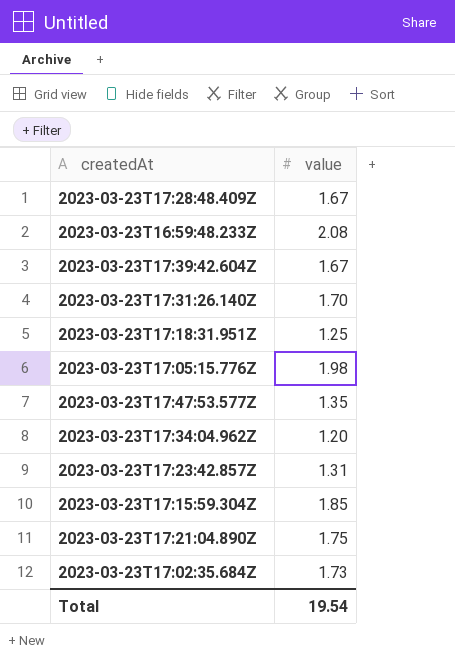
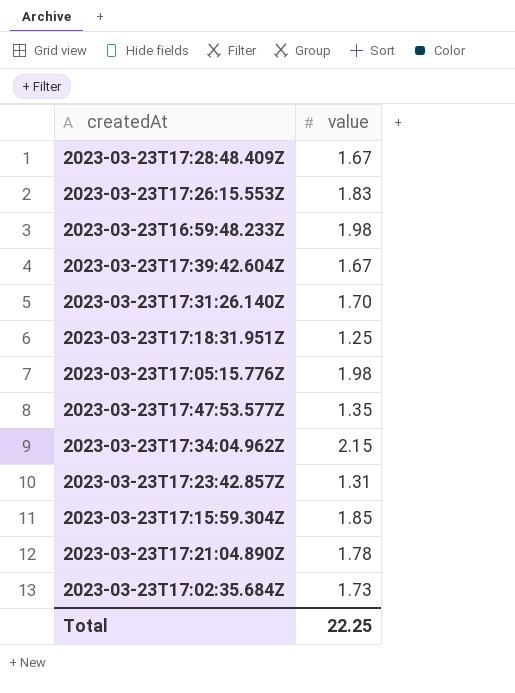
row 2023-03-23T17:26:15.553Z: none -> 1.83
2023-03-23T16:59:48.233Z | value: 2.08 -> 1.98
2023-03-23T17:34:04.962Z | value: 1.20 -> 2.15
2023-03-23T17:21:04.890Z | value: 1.75 -> 1.78
Total | value: 19.54 -> 22.25

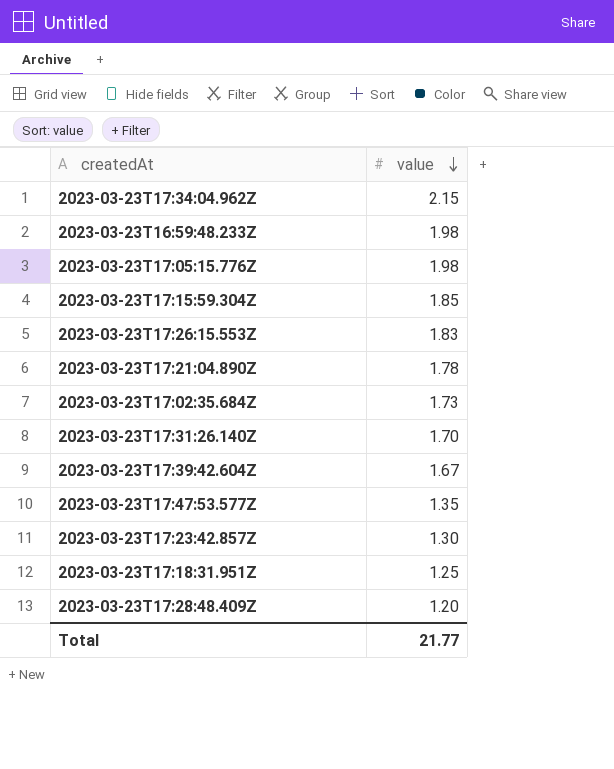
row order: none -> value descending
2023-03-23T17:23:42.857Z | value: 1.31 -> 1.30
2023-03-23T17:28:48.409Z | value: 1.67 -> 1.20
Total | value: 22.25 -> 21.77

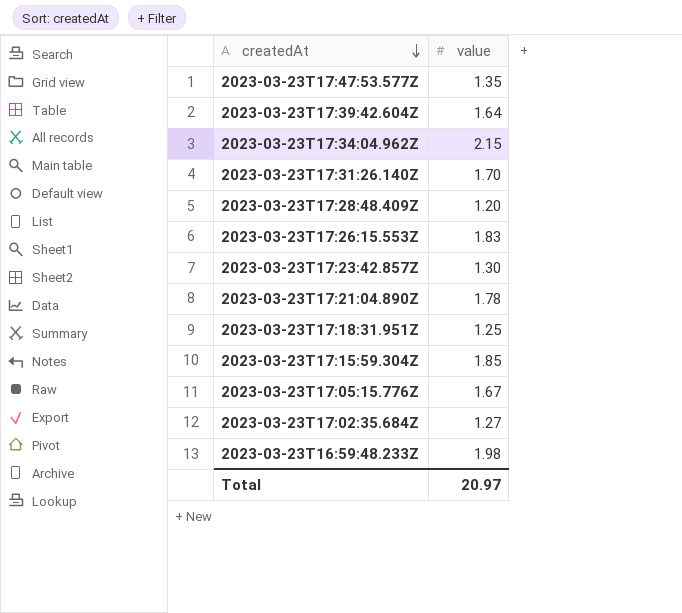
row order: value descending -> createdAt descending
2023-03-23T17:39:42.604Z | value: 1.67 -> 1.64
2023-03-23T17:05:15.776Z | value: 1.98 -> 1.67
2023-03-23T17:02:35.684Z | value: 1.73 -> 1.27
Total | value: 21.77 -> 20.97

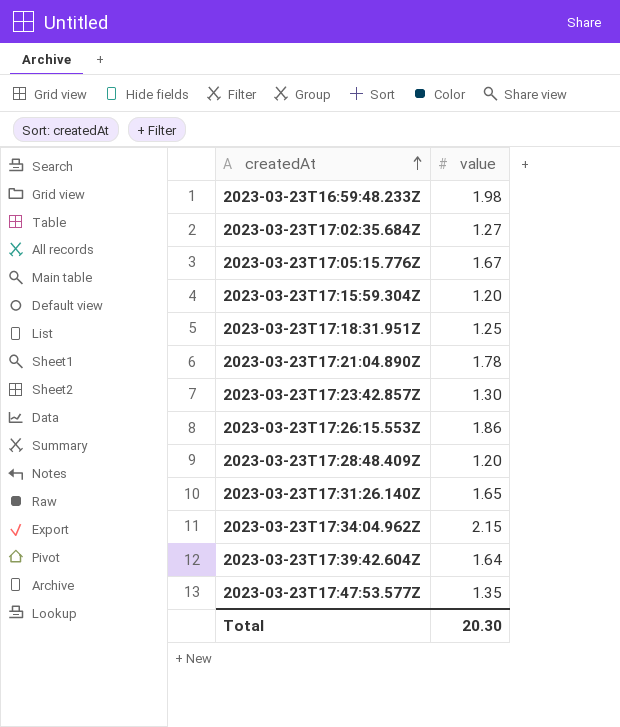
row order: createdAt descending -> createdAt ascending
2023-03-23T17:15:59.304Z | value: 1.85 -> 1.20
2023-03-23T17:26:15.553Z | value: 1.83 -> 1.86
2023-03-23T17:31:26.140Z | value: 1.70 -> 1.65
Total | value: 20.97 -> 20.30

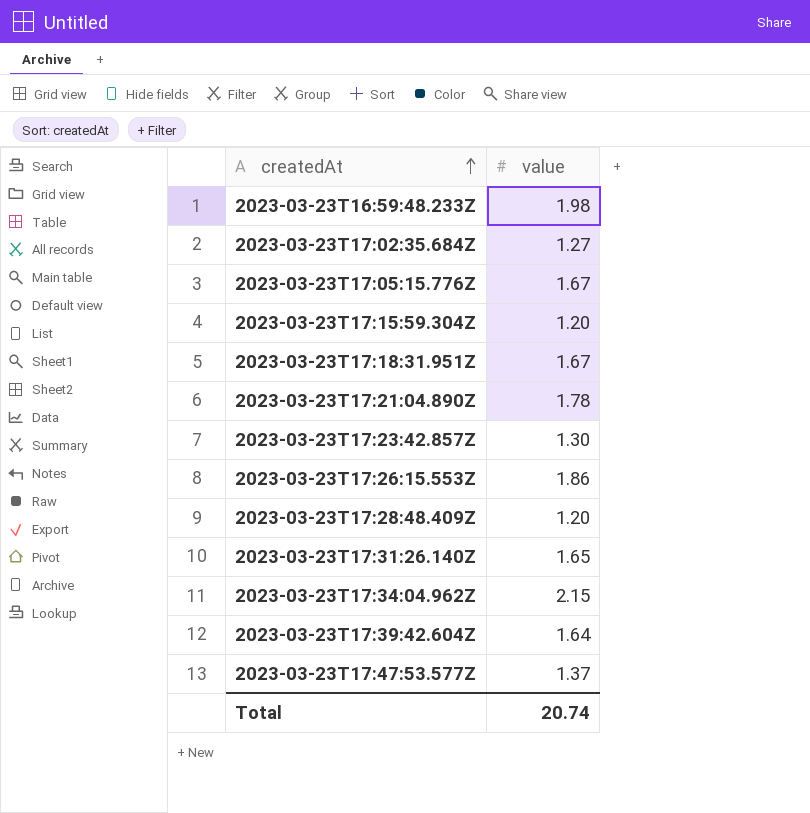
2023-03-23T17:18:31.951Z | value: 1.25 -> 1.67
2023-03-23T17:47:53.577Z | value: 1.35 -> 1.37
Total | value: 20.30 -> 20.74

